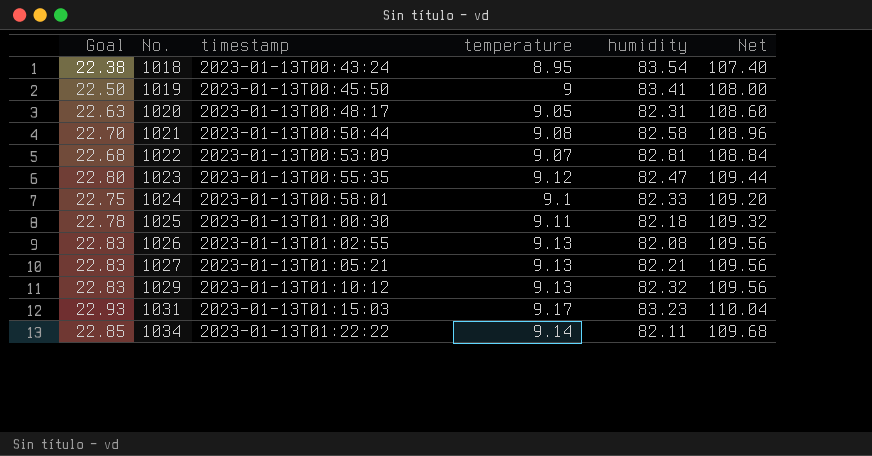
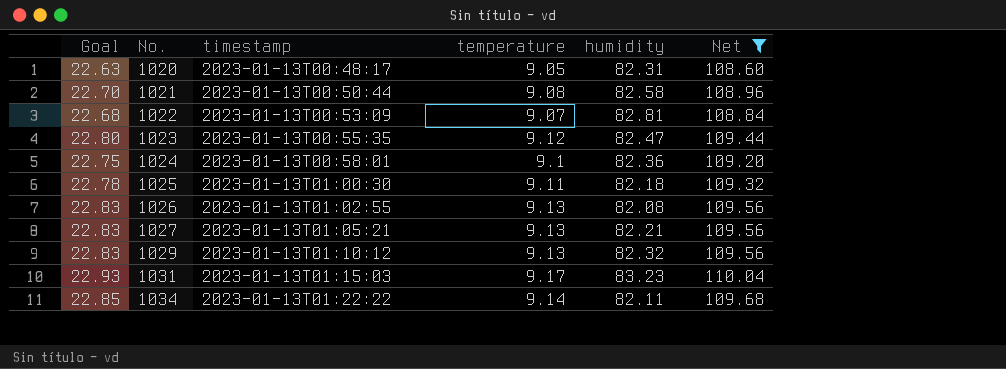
filter: none -> Net >= 108.60
1024 | humidity: 82.33 -> 82.36

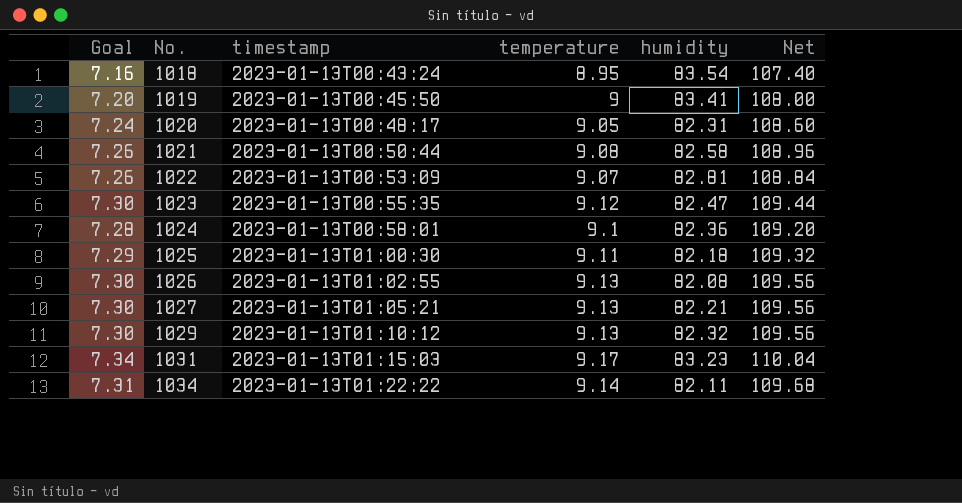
filter: Net >= 108.60 -> none
column Goal | formula: [temperature] * 2.5 -> [temperature] * 0.8

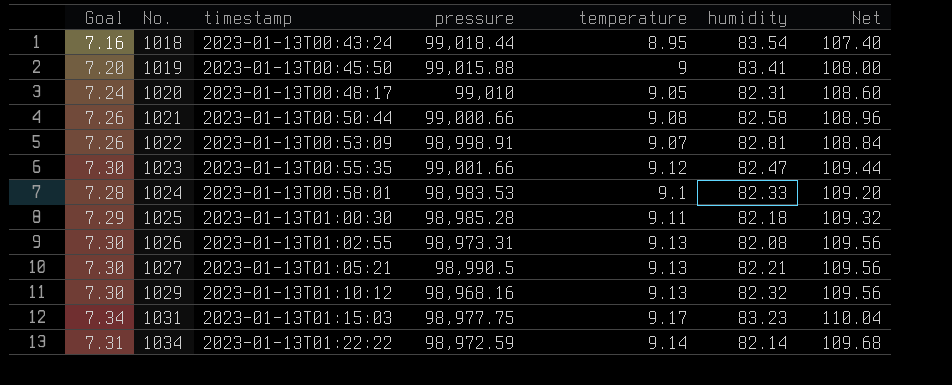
column pressure | position: none -> 4
1024 | humidity: 82.36 -> 82.33
1034 | humidity: 82.11 -> 82.14

